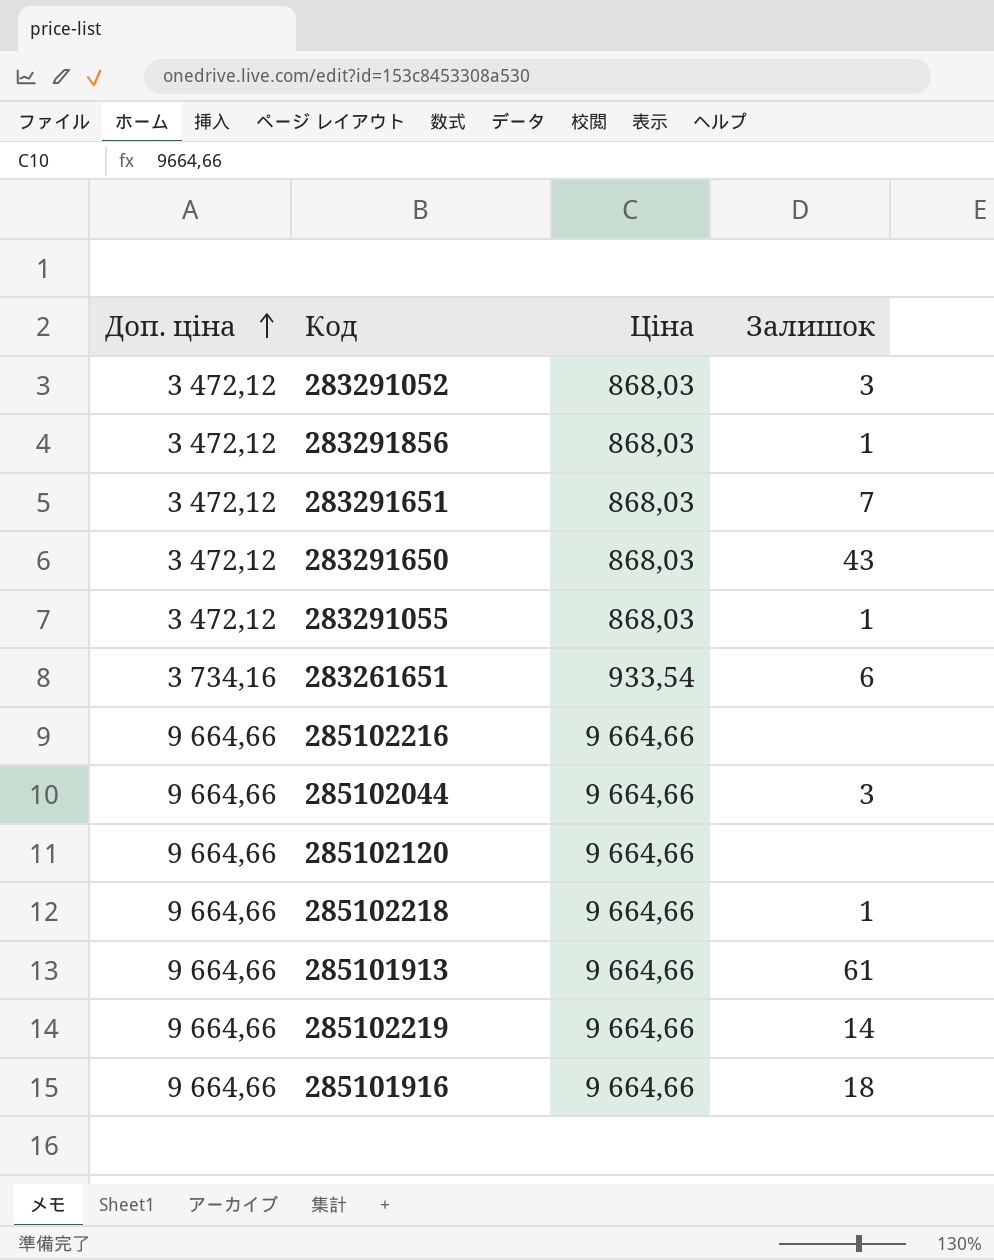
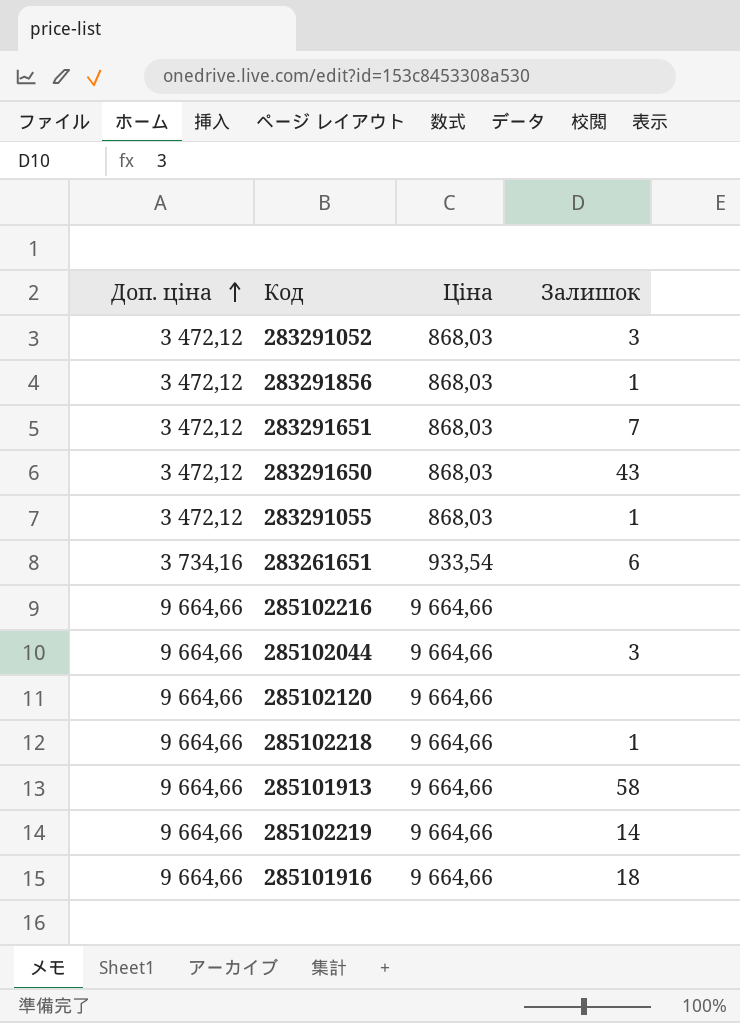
285101913 | Залишок: 61 -> 58

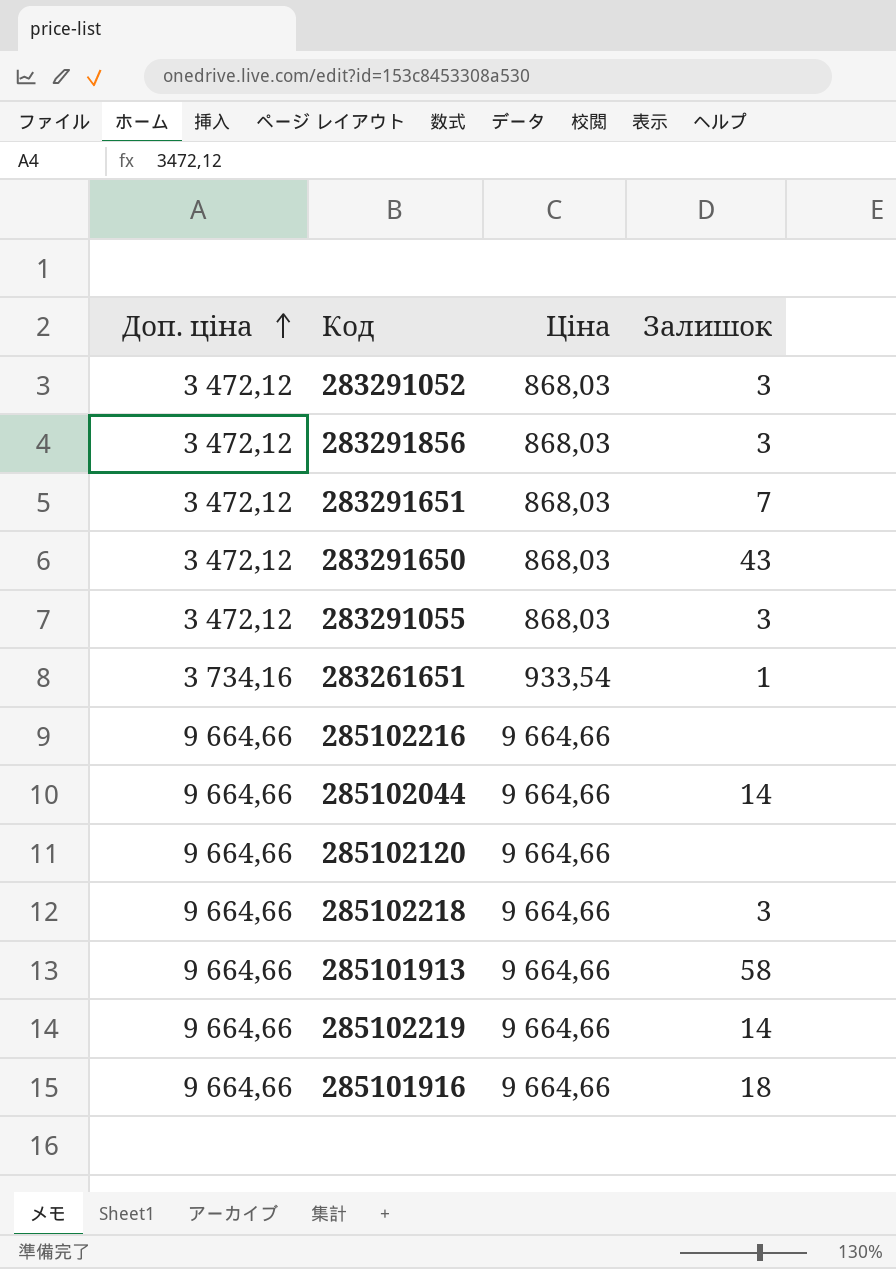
283291856 | Залишок: 1 -> 3
283291055 | Залишок: 1 -> 3
283261651 | Залишок: 6 -> 1
285102044 | Залишок: 3 -> 14
285102218 | Залишок: 1 -> 3

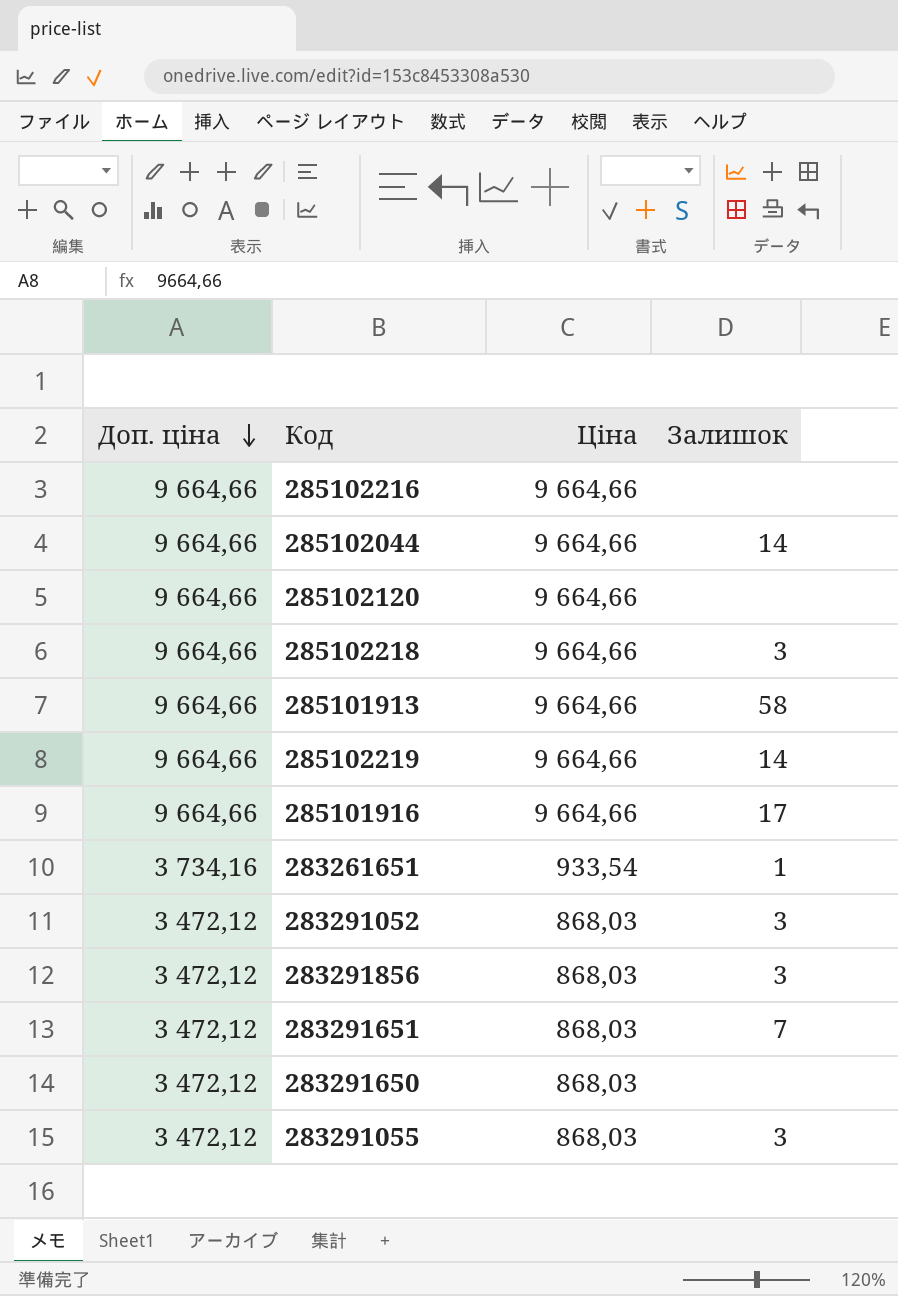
row order: Доп. ціна ascending -> Доп. ціна descending
285101916 | Залишок: 18 -> 17
283291650 | Залишок: 43 -> none

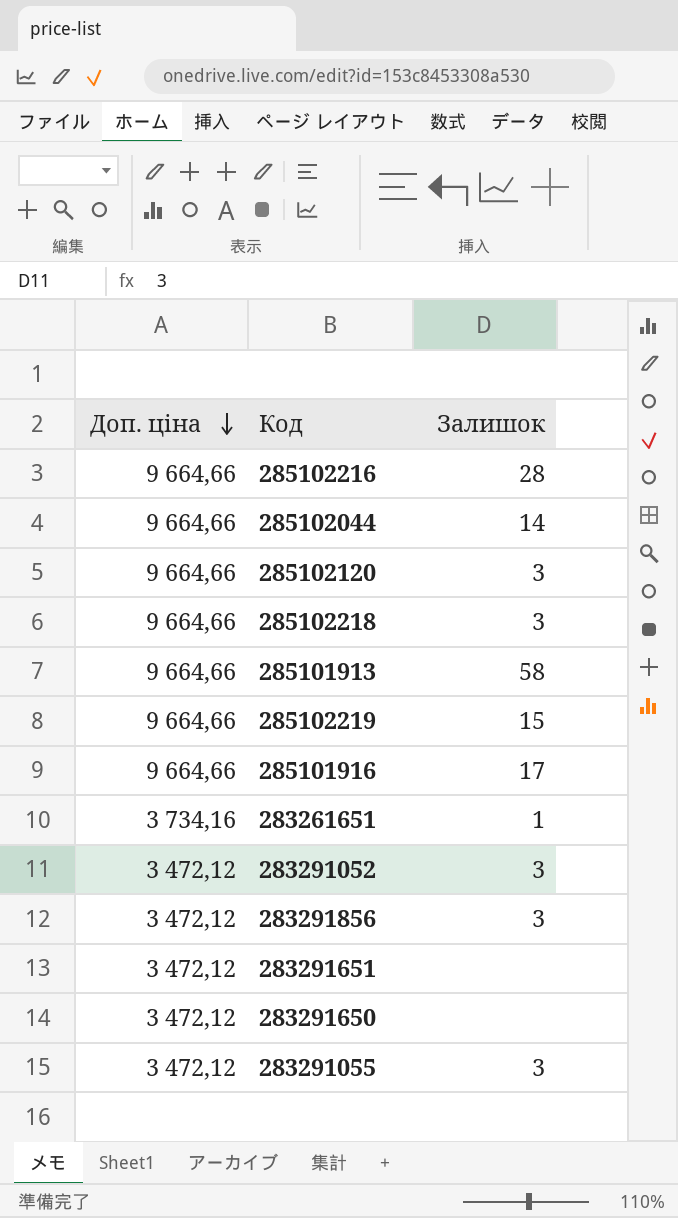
column Ціна | position: 3 -> none
285102216 | Залишок: none -> 28
285102120 | Залишок: none -> 3
285102219 | Залишок: 14 -> 15
283291651 | Залишок: 7 -> none

